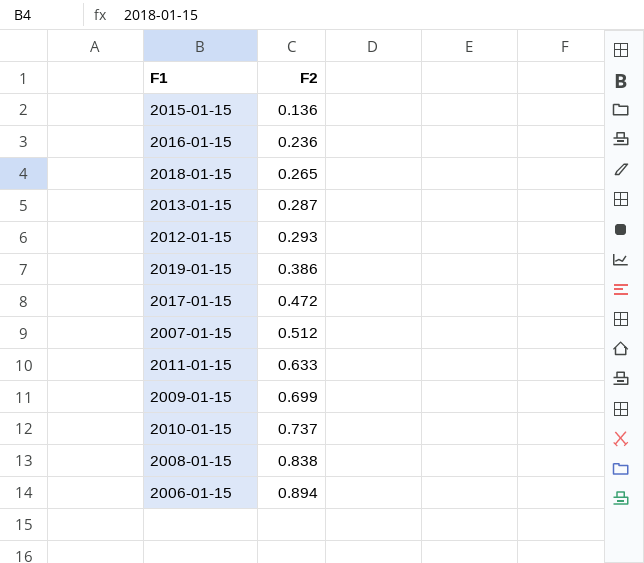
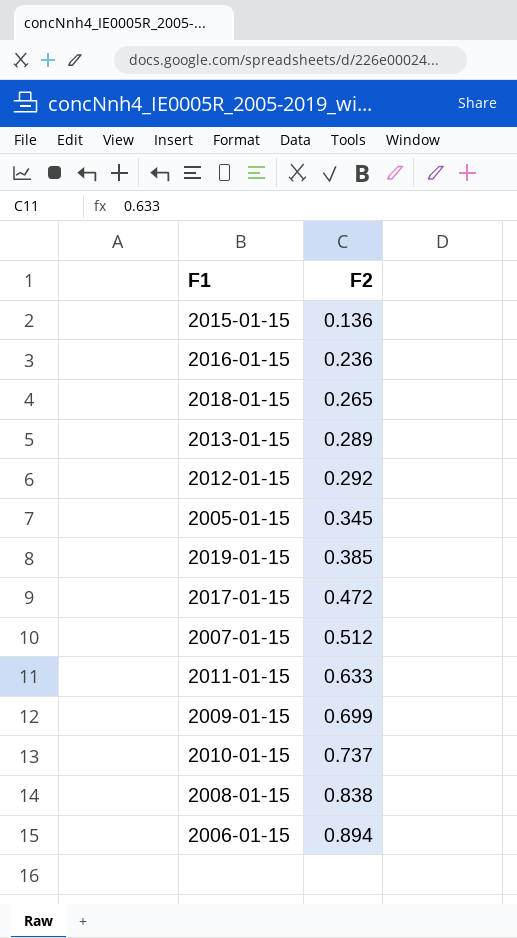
2013-01-15 | F2: 0.287 -> 0.289
2012-01-15 | F2: 0.293 -> 0.292
row 2005-01-15: none -> 0.345
2019-01-15 | F2: 0.386 -> 0.385

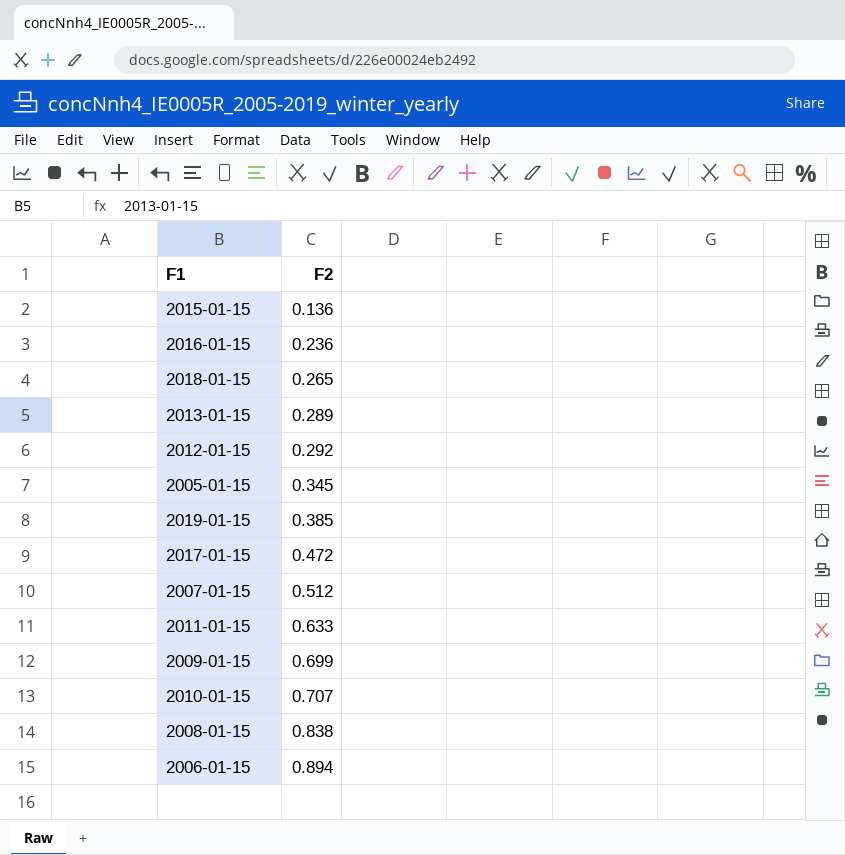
2010-01-15 | F2: 0.737 -> 0.707

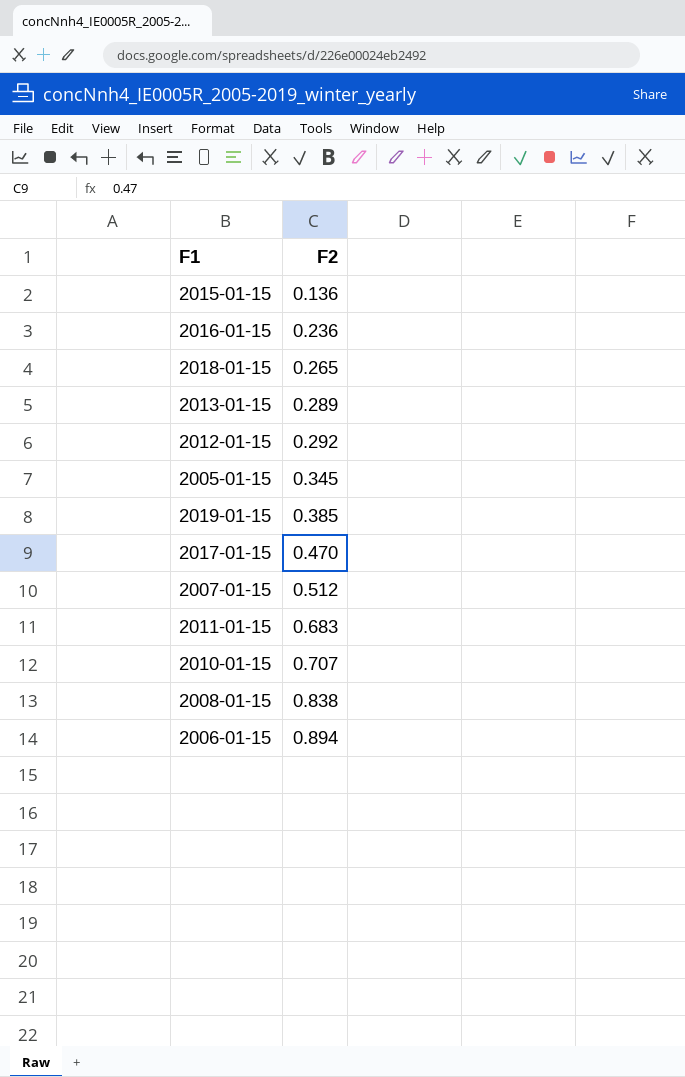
row 2009-01-15: 0.699 -> none
2017-01-15 | F2: 0.472 -> 0.470
2011-01-15 | F2: 0.633 -> 0.683

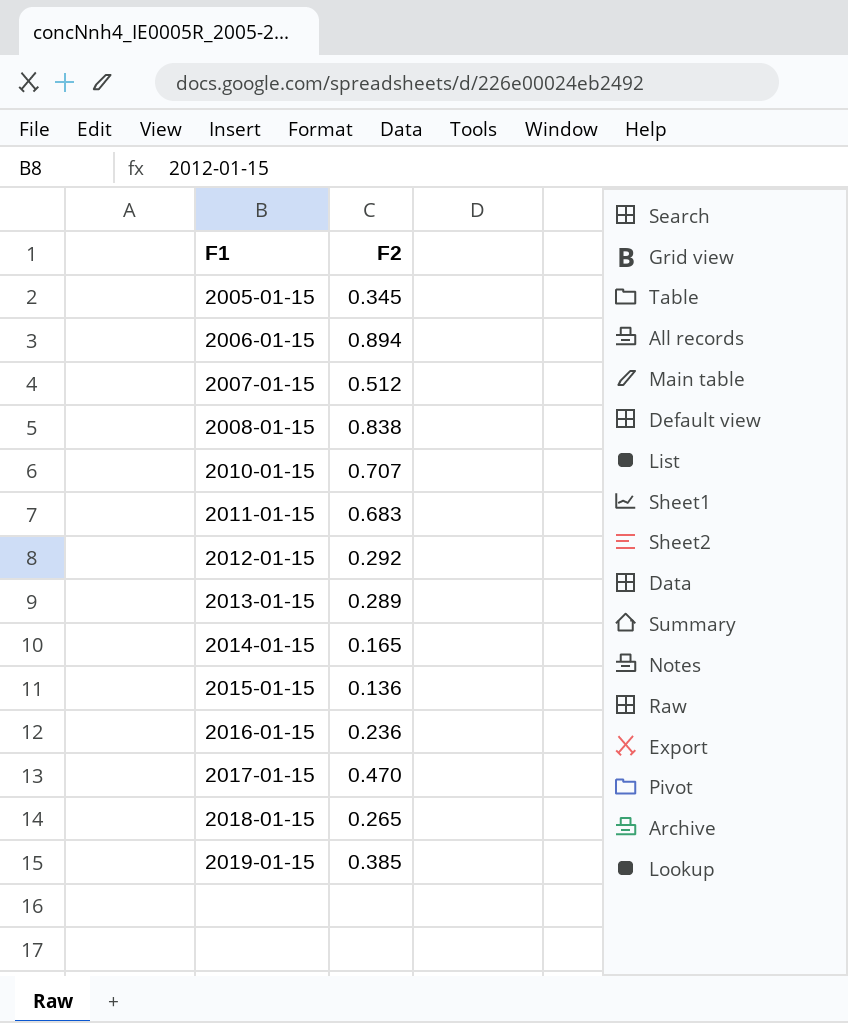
row order: F2 ascending -> F1 ascending
row 2014-01-15: none -> 0.165

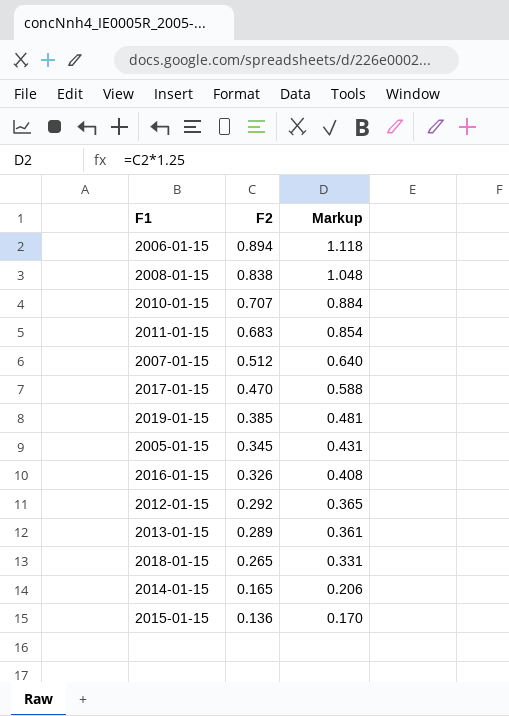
row order: F1 ascending -> F2 descending
column Markup | formula: none -> [F2] * 1.25
2016-01-15 | F2: 0.236 -> 0.326

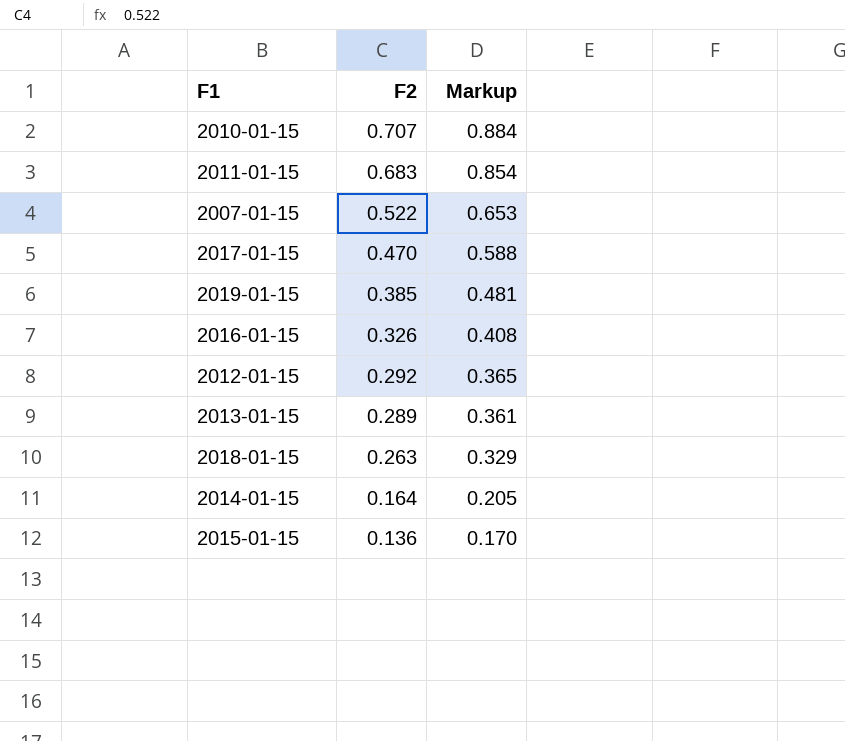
row 2006-01-15: 0.894 | 1.118 -> none
row 2008-01-15: 0.838 | 1.048 -> none
row 2005-01-15: 0.345 | 0.431 -> none
2007-01-15 | F2: 0.512 -> 0.522
2007-01-15 | Markup: 0.640 -> 0.653
2018-01-15 | F2: 0.265 -> 0.263
2018-01-15 | Markup: 0.331 -> 0.329
2014-01-15 | F2: 0.165 -> 0.164
2014-01-15 | Markup: 0.206 -> 0.205

